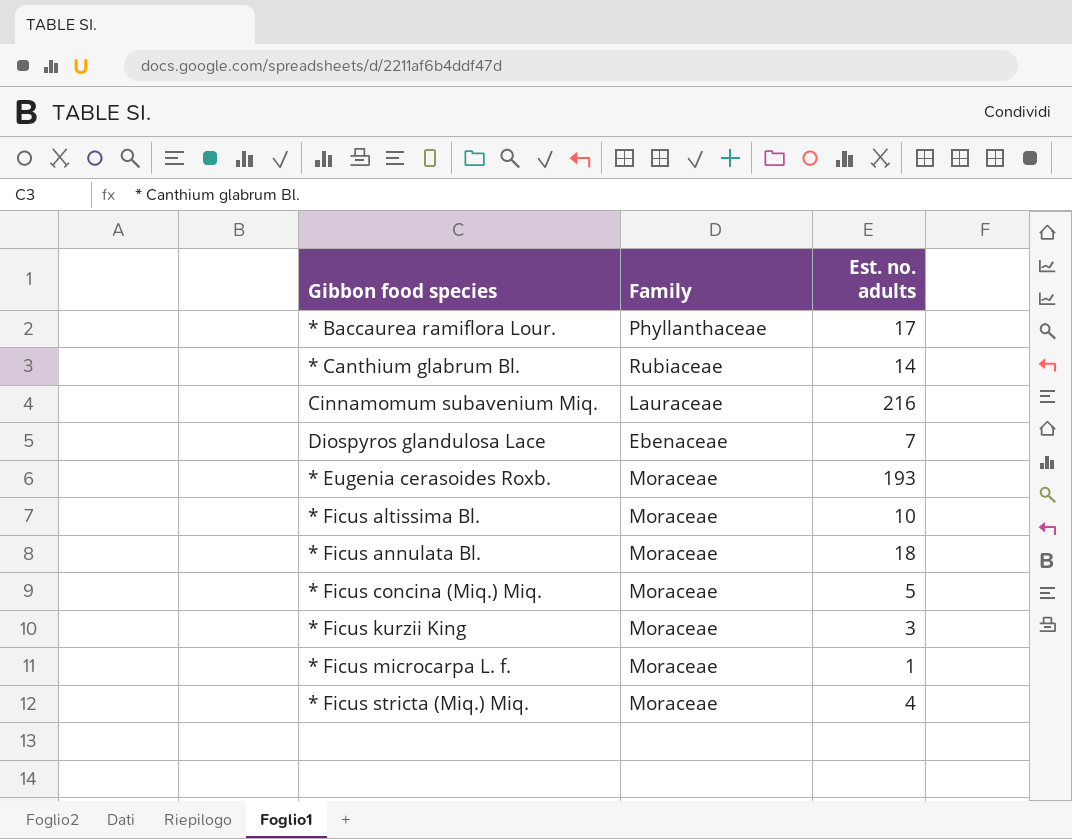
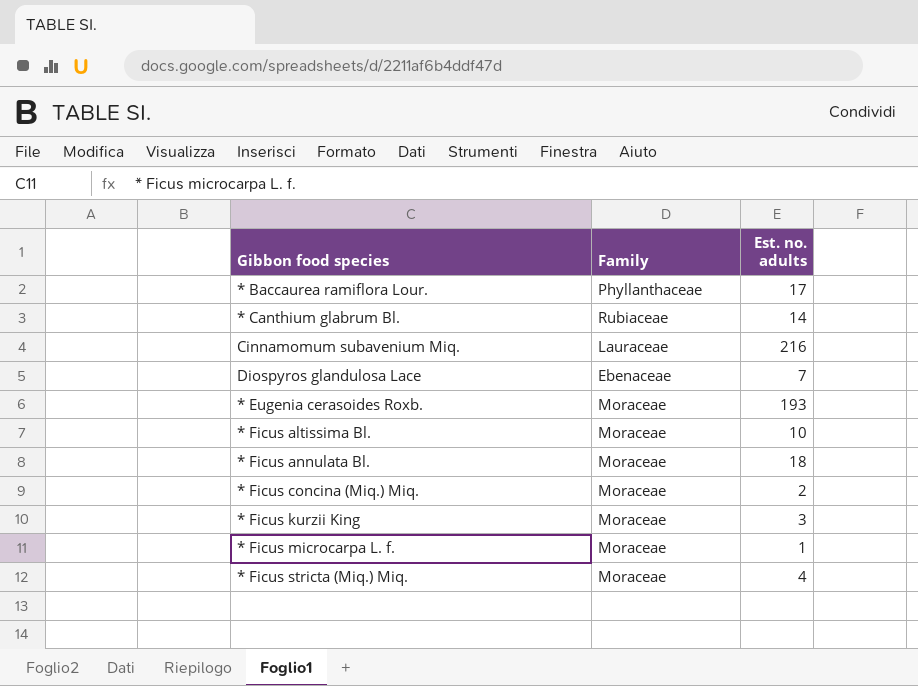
* Ficus concina (Miq.) Miq. | Est. no. adults: 5 -> 2

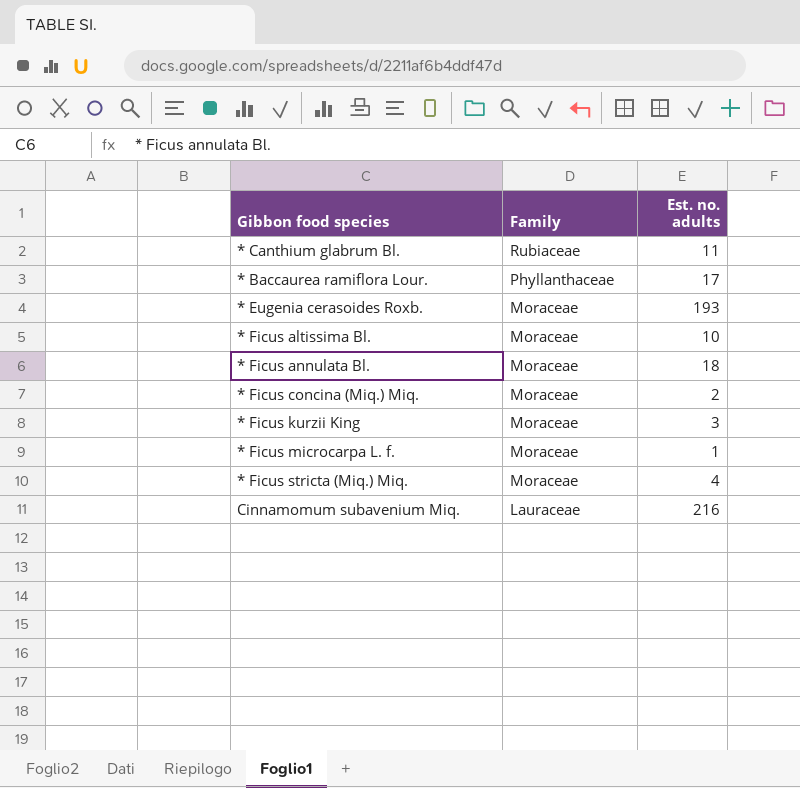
row order: none -> Family descending
row Diospyros glandulosa Lace: Ebenaceae | 7 -> none
* Canthium glabrum Bl. | Est. no. adults: 14 -> 11

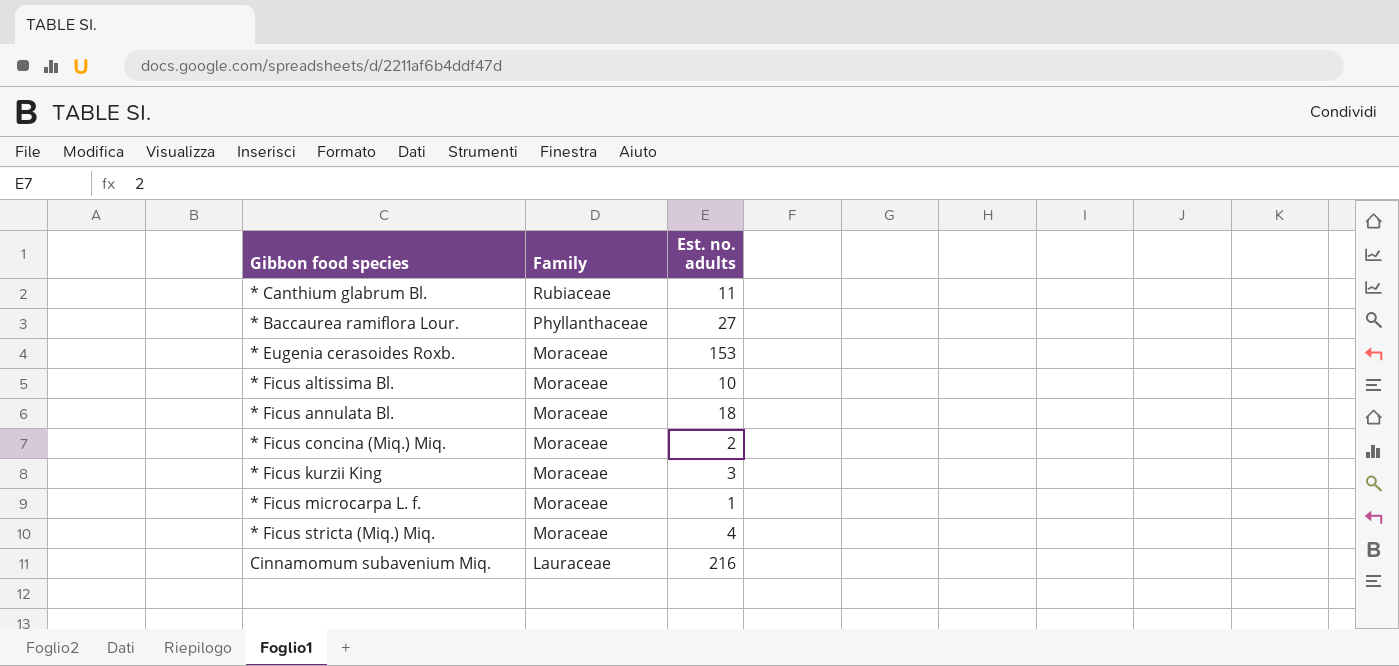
* Baccaurea ramiflora Lour. | Est. no. adults: 17 -> 27
* Eugenia cerasoides Roxb. | Est. no. adults: 193 -> 153

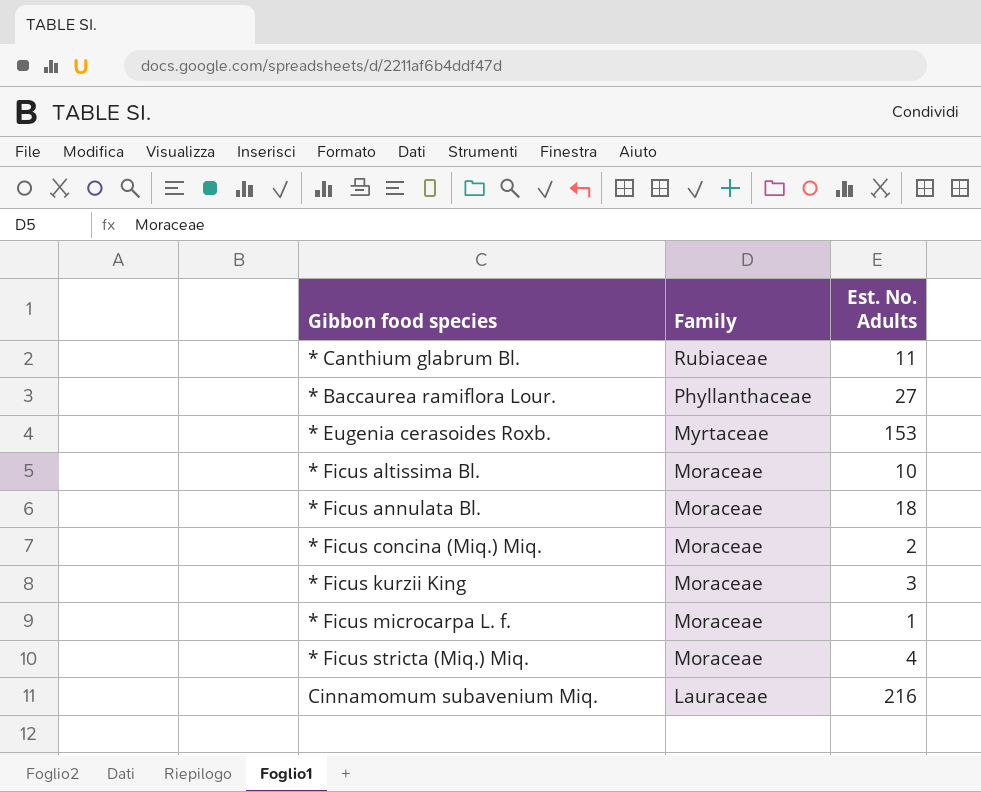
column name: Est. no. adults -> Est. No. Adults
* Eugenia cerasoides Roxb. | Family: Moraceae -> Myrtaceae

